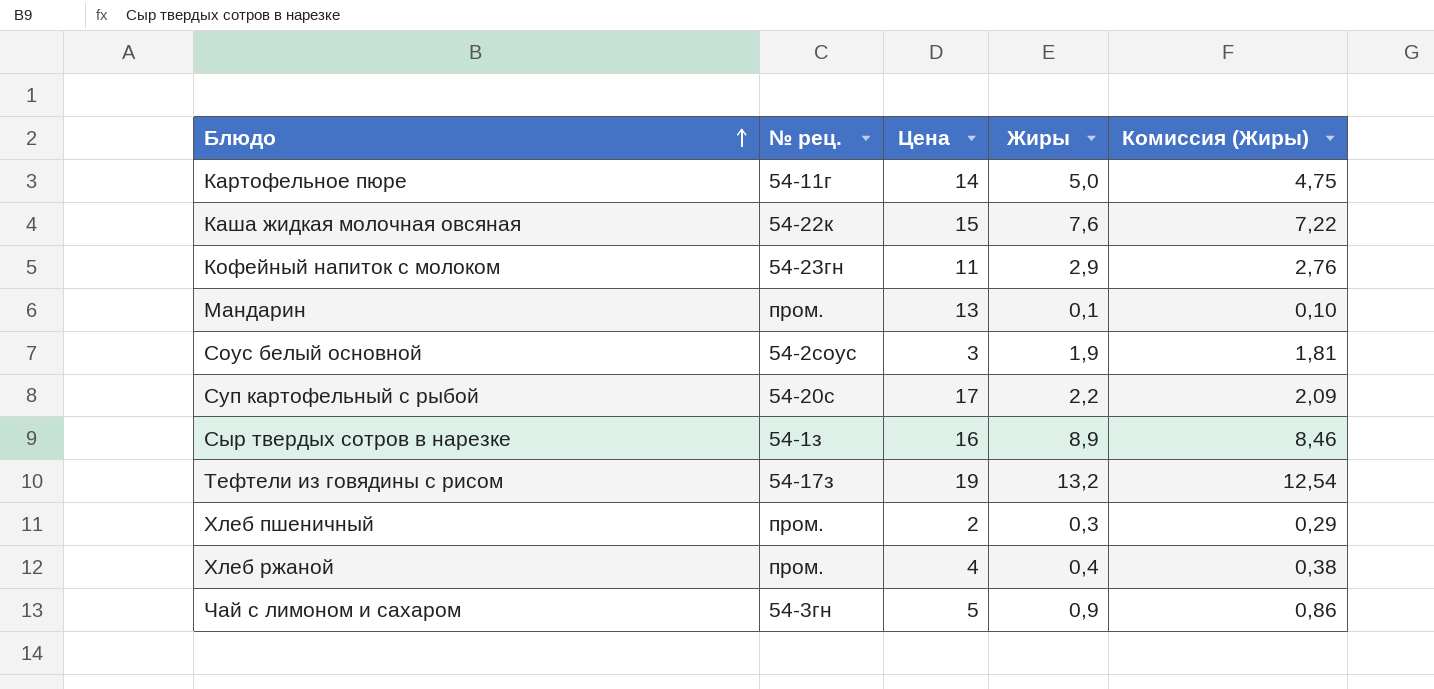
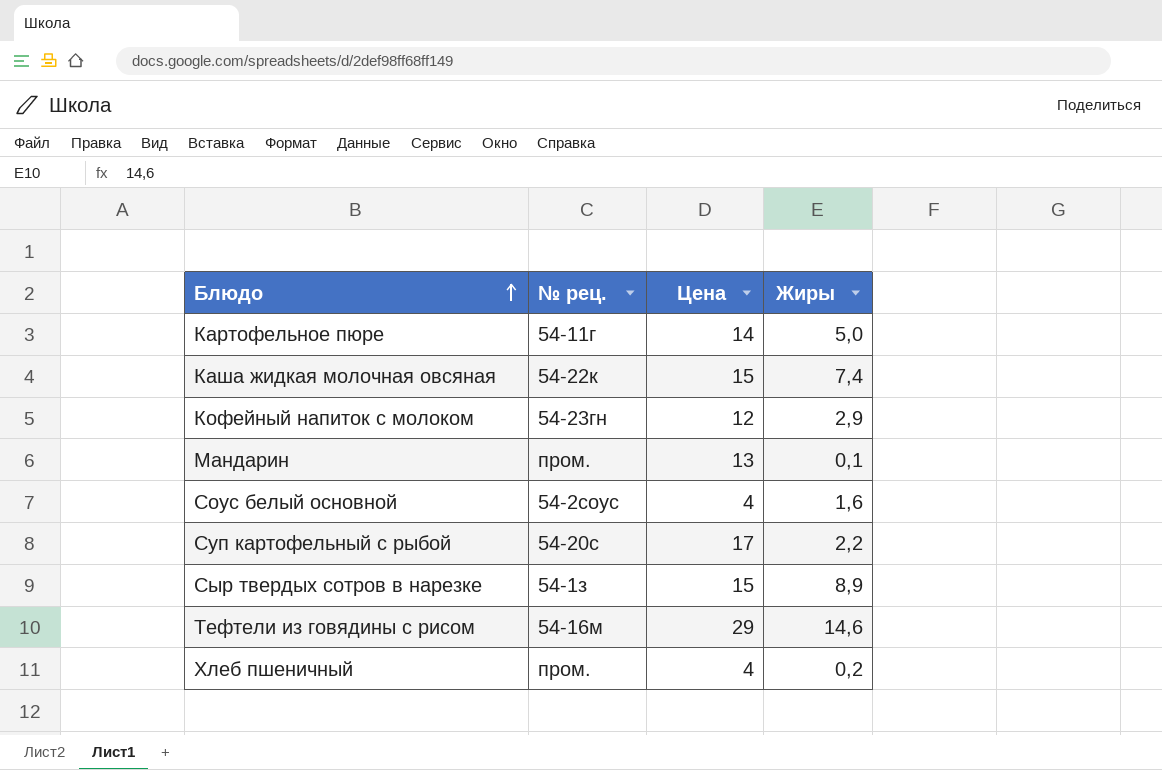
column Комиссия (Жиры) | formula: [Жиры] * 0,95 -> none
row Хлеб ржаной: пром. | 4 | 0,4 | 0,38 -> none
row Чай с лимоном и сахаром: 54-3гн | 5 | 0,9 | 0,86 -> none
Каша жидкая молочная овсяная | Жиры: 7,6 -> 7,4
Кофейный напиток с молоком | Цена: 11 -> 12
Соус белый основной | Цена: 3 -> 4
Соус белый основной | Жиры: 1,9 -> 1,6
Сыр твердых сотров в нарезке | Цена: 16 -> 15
Тефтели из говядины с рисом | № рец.: 54-17з -> 54-16м
Тефтели из говядины с рисом | Цена: 19 -> 29
Тефтели из говядины с рисом | Жиры: 13,2 -> 14,6
Хлеб пшеничный | Цена: 2 -> 4
Хлеб пшеничный | Жиры: 0,3 -> 0,2

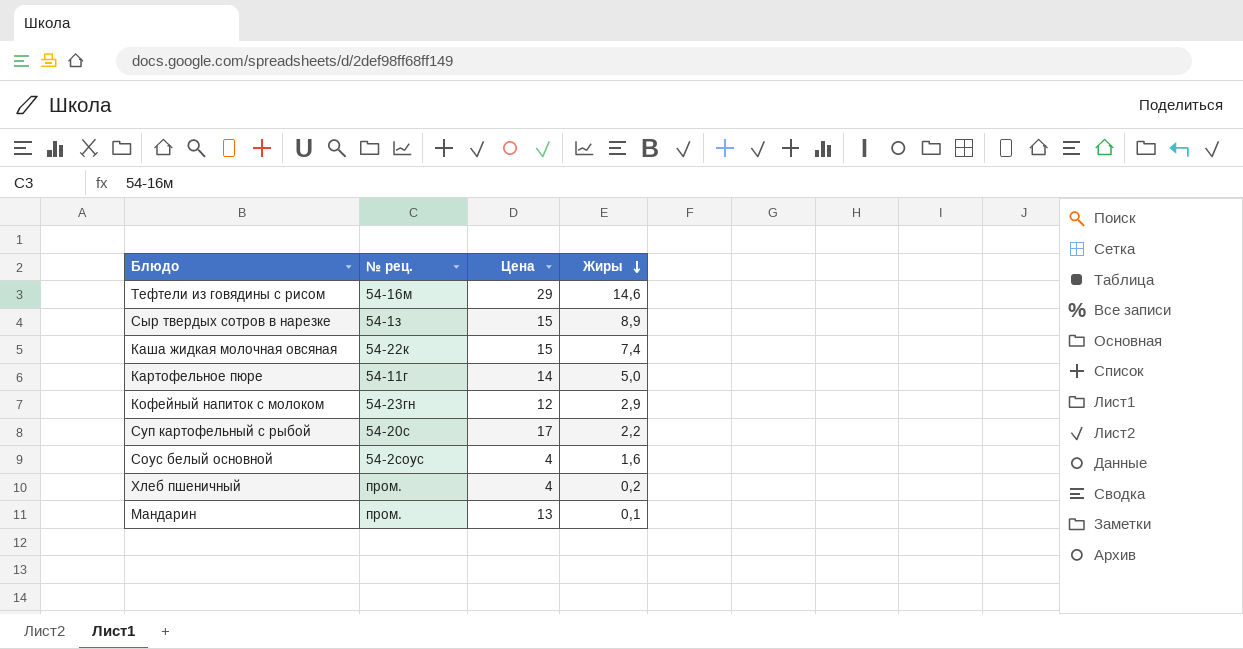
row order: Блюдо ascending -> Жиры descending

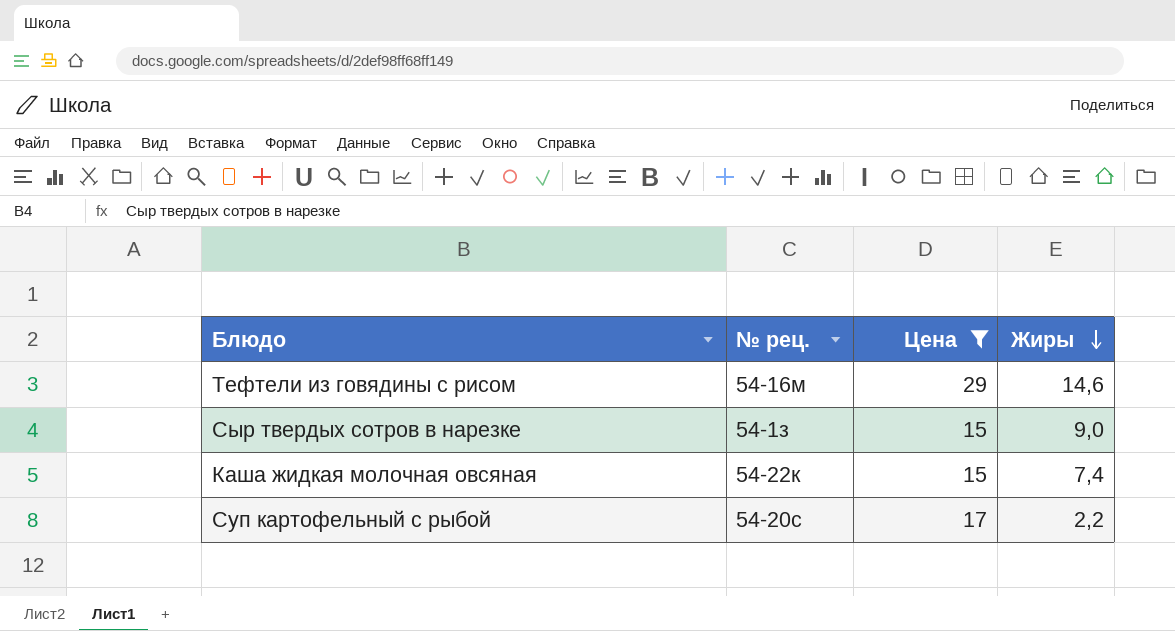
filter: none -> Цена >= 15
Сыр твердых сотров в нарезке | Жиры: 8,9 -> 9,0

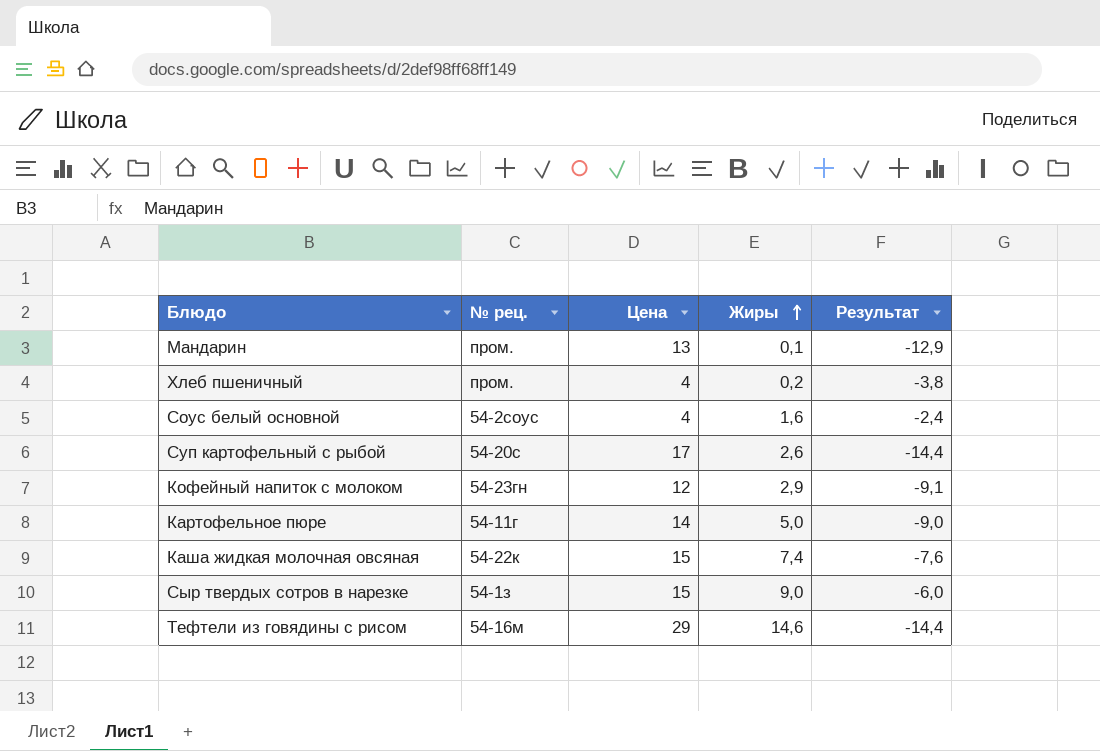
filter: Цена >= 15 -> none
row order: Жиры descending -> Жиры ascending
column Результат | formula: none -> [Жиры] - [Цена]
Суп картофельный с рыбой | Жиры: 2,2 -> 2,6

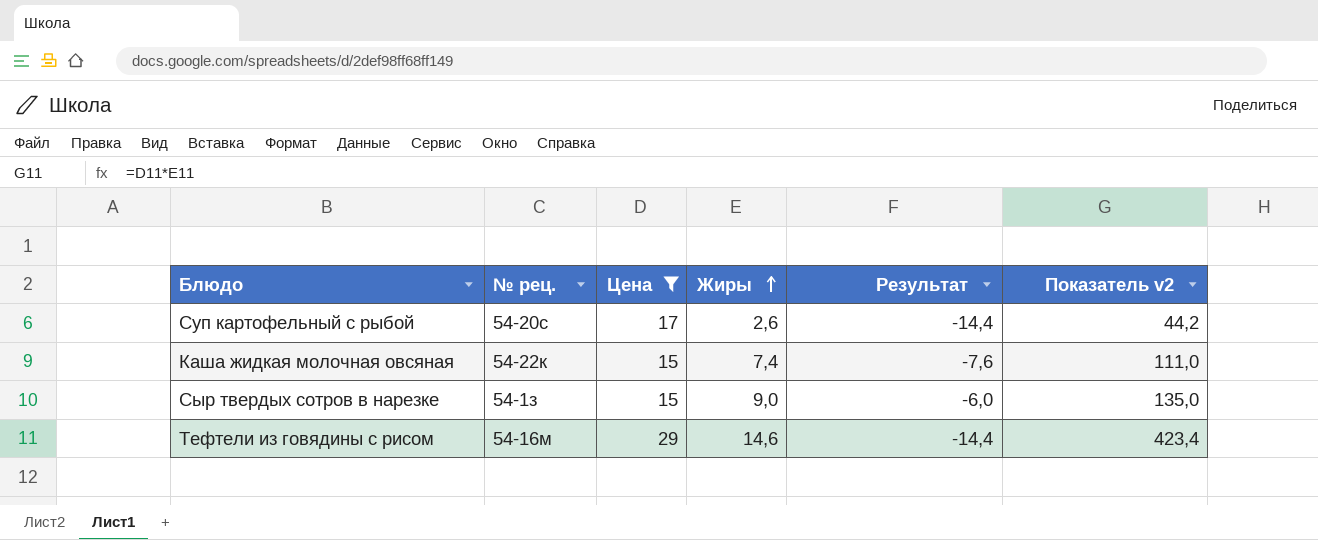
filter: none -> Цена >= 15
column Показатель v2 | formula: none -> [Цена] * [Жиры]

